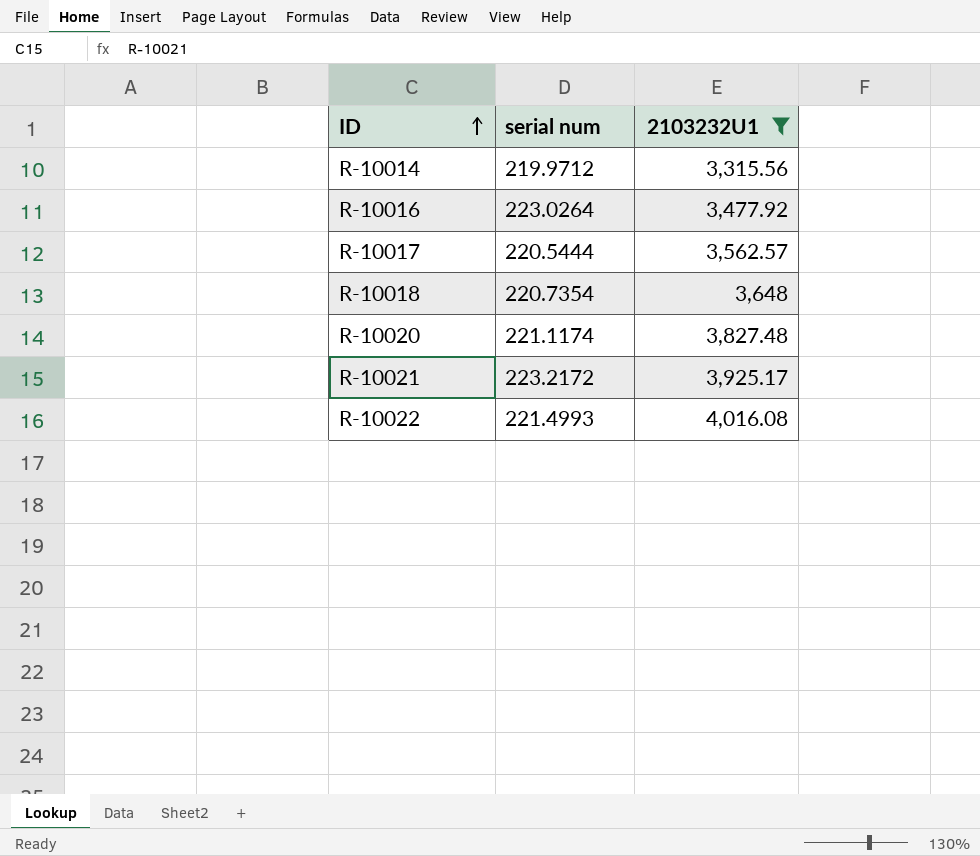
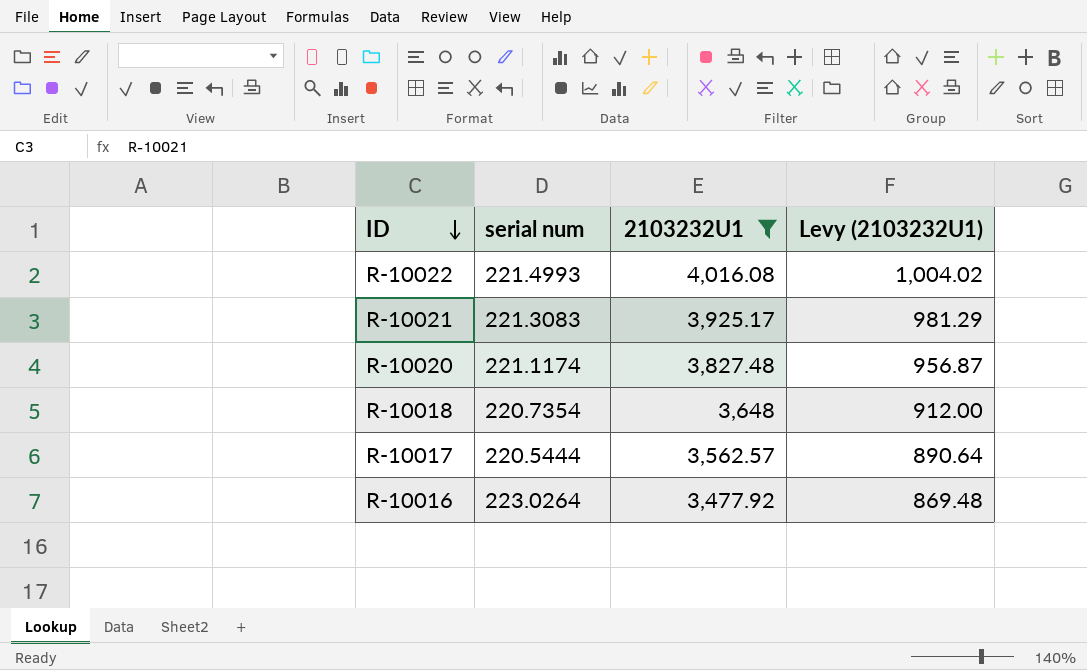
row order: ID ascending -> ID descending
column Levy (2103232U1) | formula: none -> [2103232U1] * 0.25
row R-10014: 219.9712 | 3,315.56 -> none
R-10021 | serial num: 223.2172 -> 221.3083

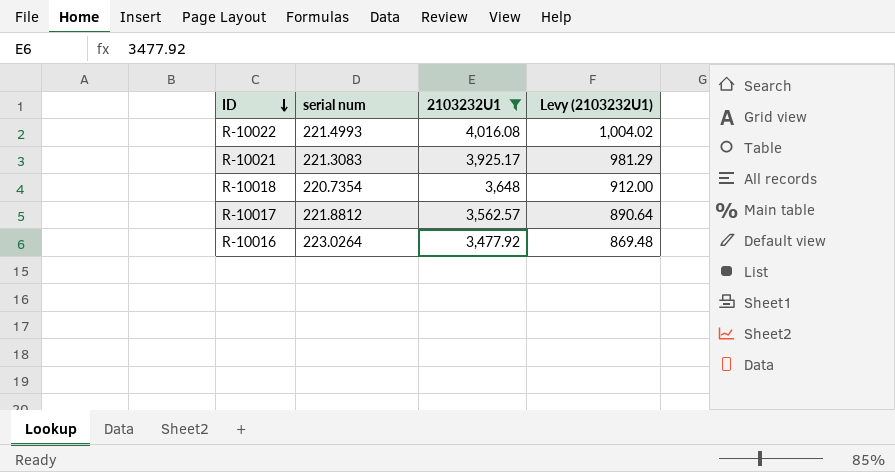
row R-10020: 221.1174 | 3,827.48 | 956.87 -> none
R-10017 | serial num: 220.5444 -> 221.8812

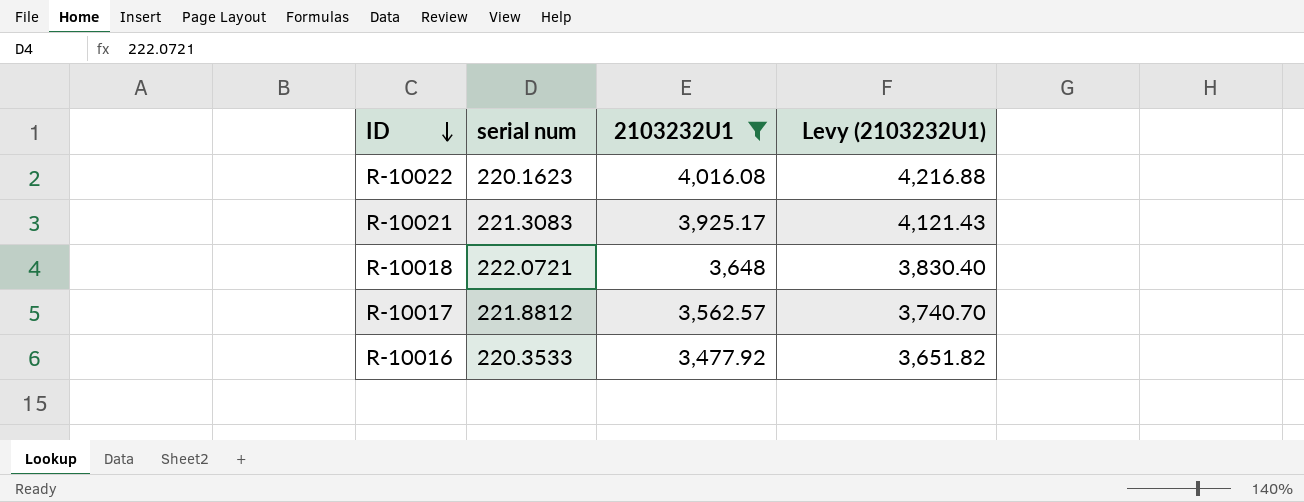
column Levy (2103232U1) | formula: [2103232U1] * 0.25 -> [2103232U1] * 1.05
R-10022 | serial num: 221.4993 -> 220.1623
R-10018 | serial num: 220.7354 -> 222.0721
R-10016 | serial num: 223.0264 -> 220.3533

